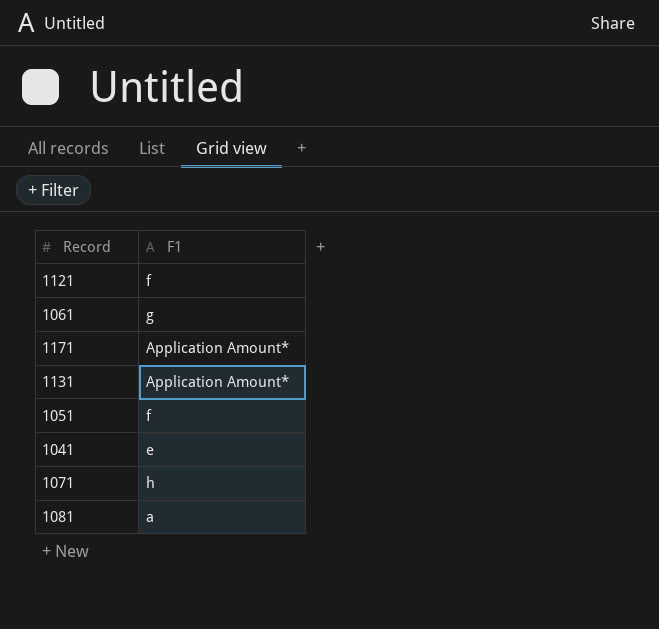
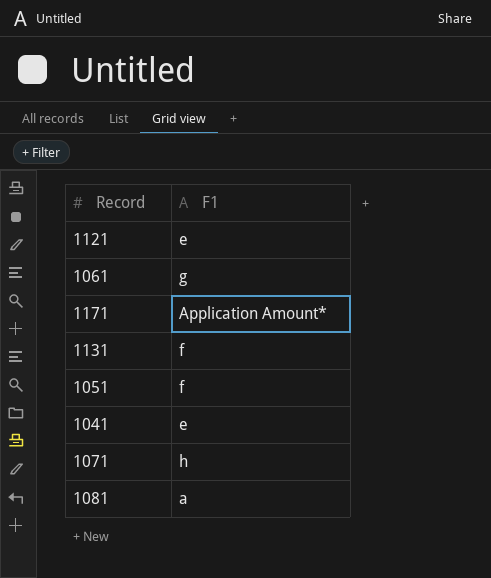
1121 | F1: f -> e
1131 | F1: Application Amount* -> f

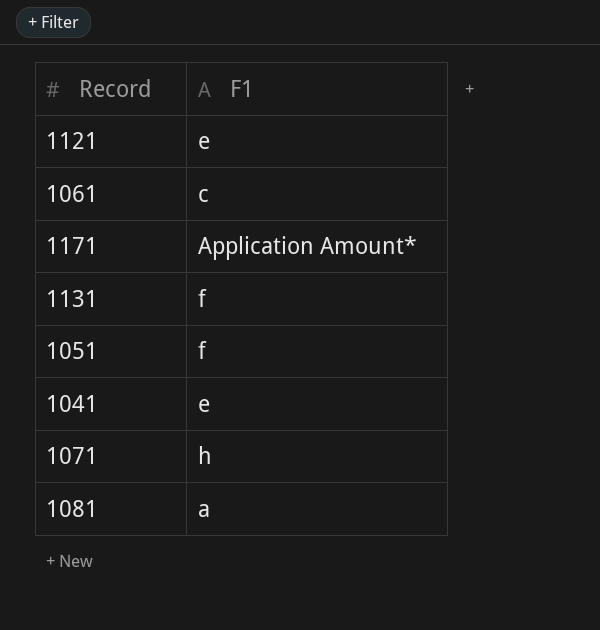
1061 | F1: g -> c

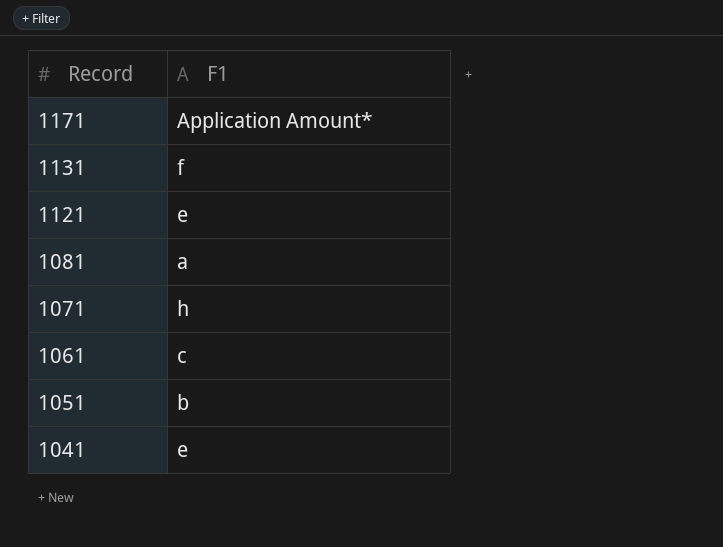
row order: none -> Record descending
1051 | F1: f -> b

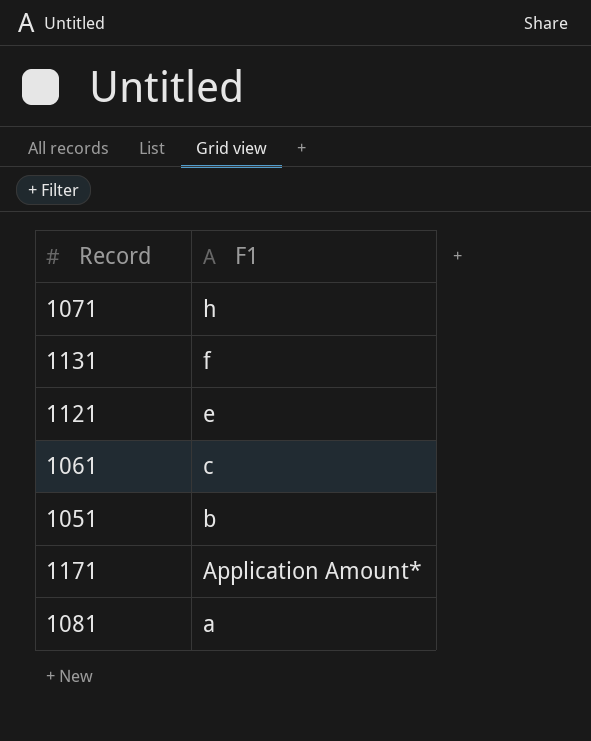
row order: Record descending -> F1 descending
row 1041: e -> none

